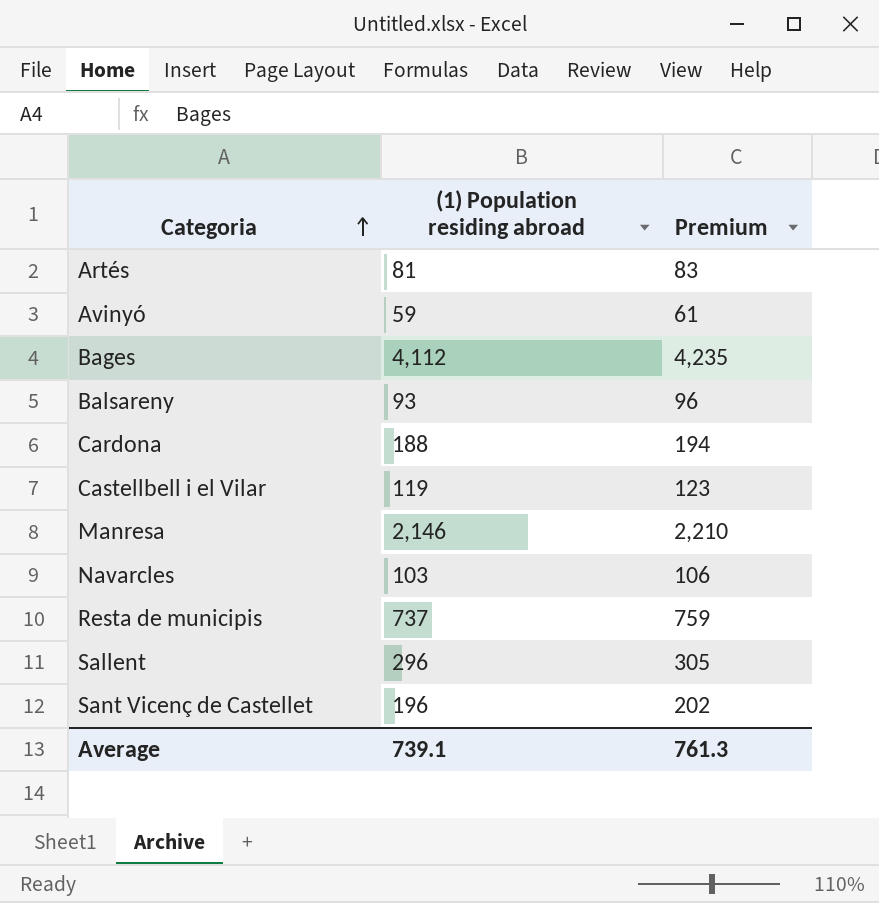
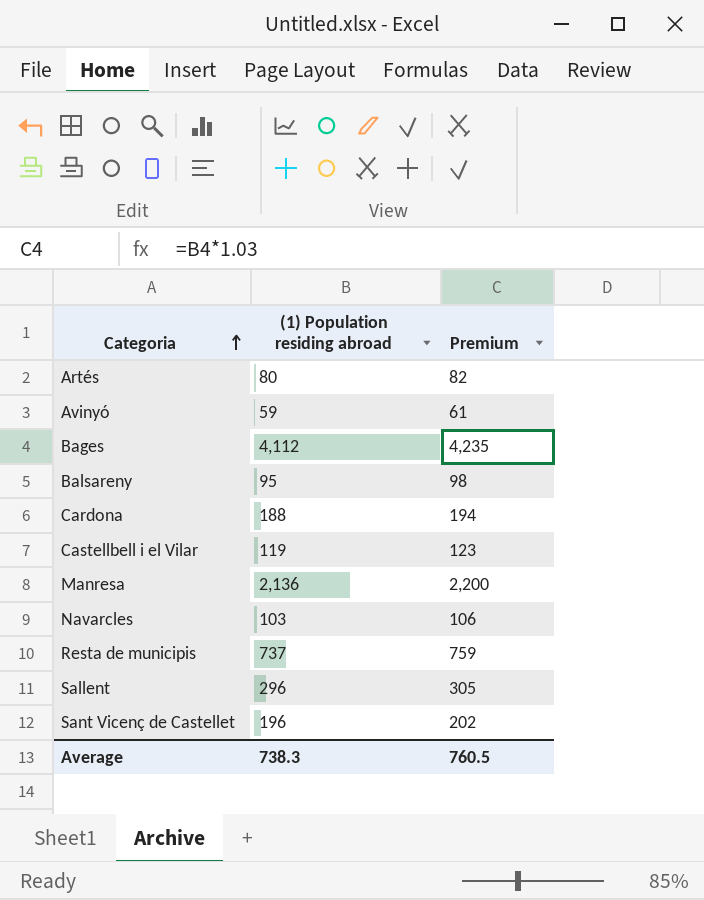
Artés | (1) Population residing abroad: 81 -> 80
Artés | Premium: 83 -> 82
Balsareny | (1) Population residing abroad: 93 -> 95
Balsareny | Premium: 96 -> 98
Manresa | (1) Population residing abroad: 2,146 -> 2,136
Manresa | Premium: 2,210 -> 2,200
Average | (1) Population residing abroad: 739.1 -> 738.3
Average | Premium: 761.3 -> 760.5

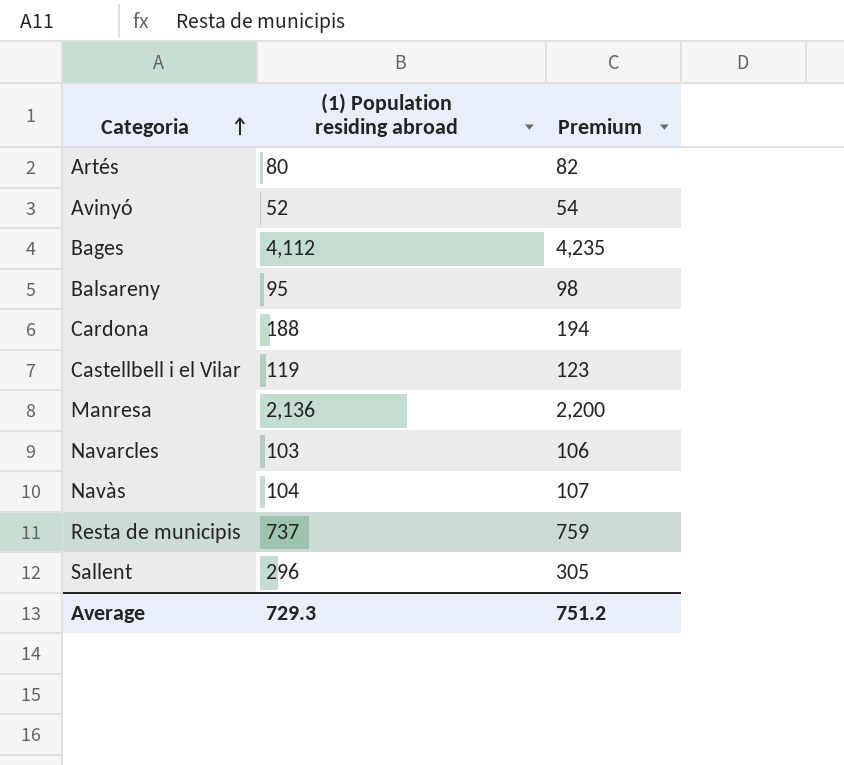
row Sant Vicenç de Castellet: 196 | 202 -> none
Avinyó | (1) Population residing abroad: 59 -> 52
Avinyó | Premium: 61 -> 54
row Navàs: none -> 104 | 107
Average | (1) Population residing abroad: 738.3 -> 729.3
Average | Premium: 760.5 -> 751.2

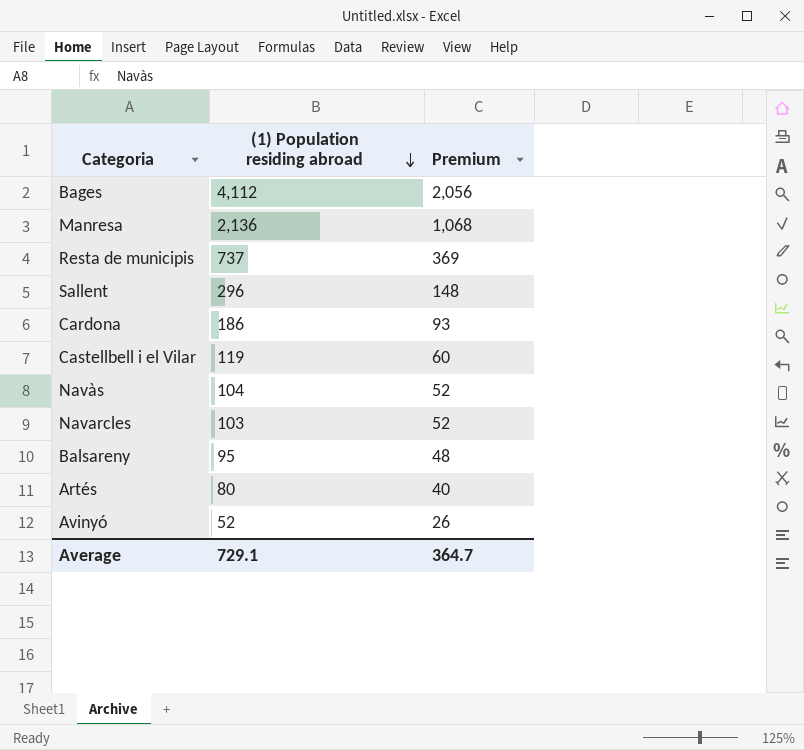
row order: Categoria ascending -> (1) Population residing abroad descending
column Premium | formula: [(1) Population residing abroad] * 1.03 -> [(1) Population residing abroad] * 0.5
Cardona | (1) Population residing abroad: 188 -> 186
Average | (1) Population residing abroad: 729.3 -> 729.1
Average | Premium: 751.2 -> 364.7

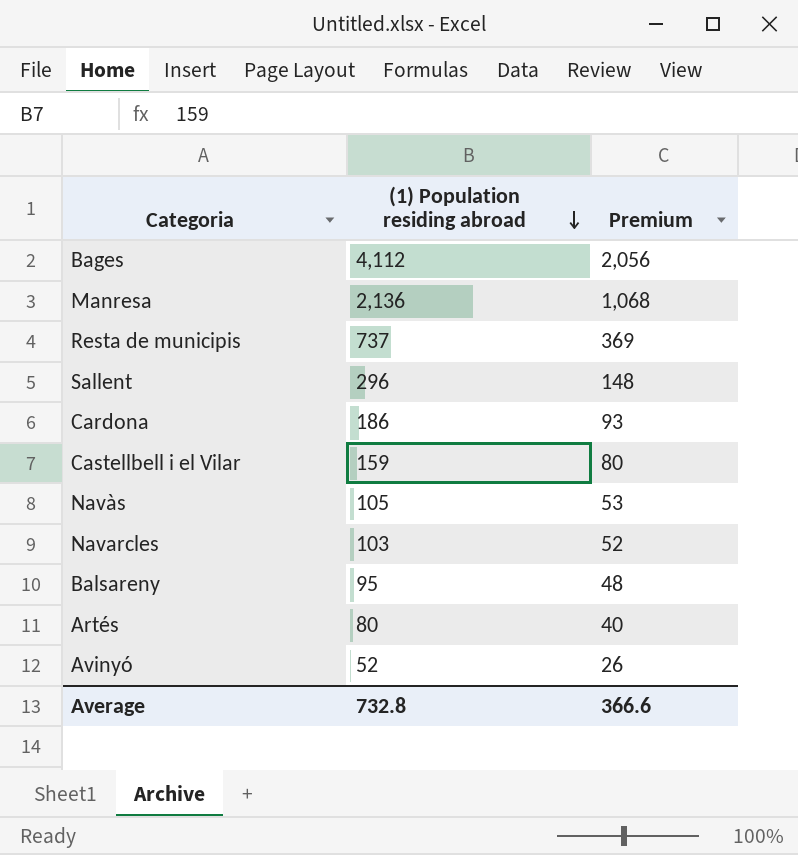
Castellbell i el Vilar | (1) Population residing abroad: 119 -> 159
Castellbell i el Vilar | Premium: 60 -> 80
Navàs | (1) Population residing abroad: 104 -> 105
Navàs | Premium: 52 -> 53
Average | (1) Population residing abroad: 729.1 -> 732.8
Average | Premium: 364.7 -> 366.6

